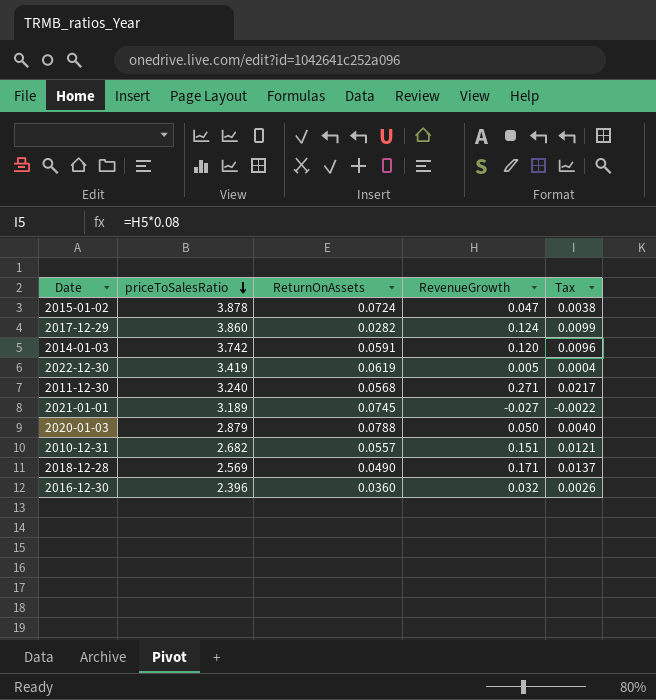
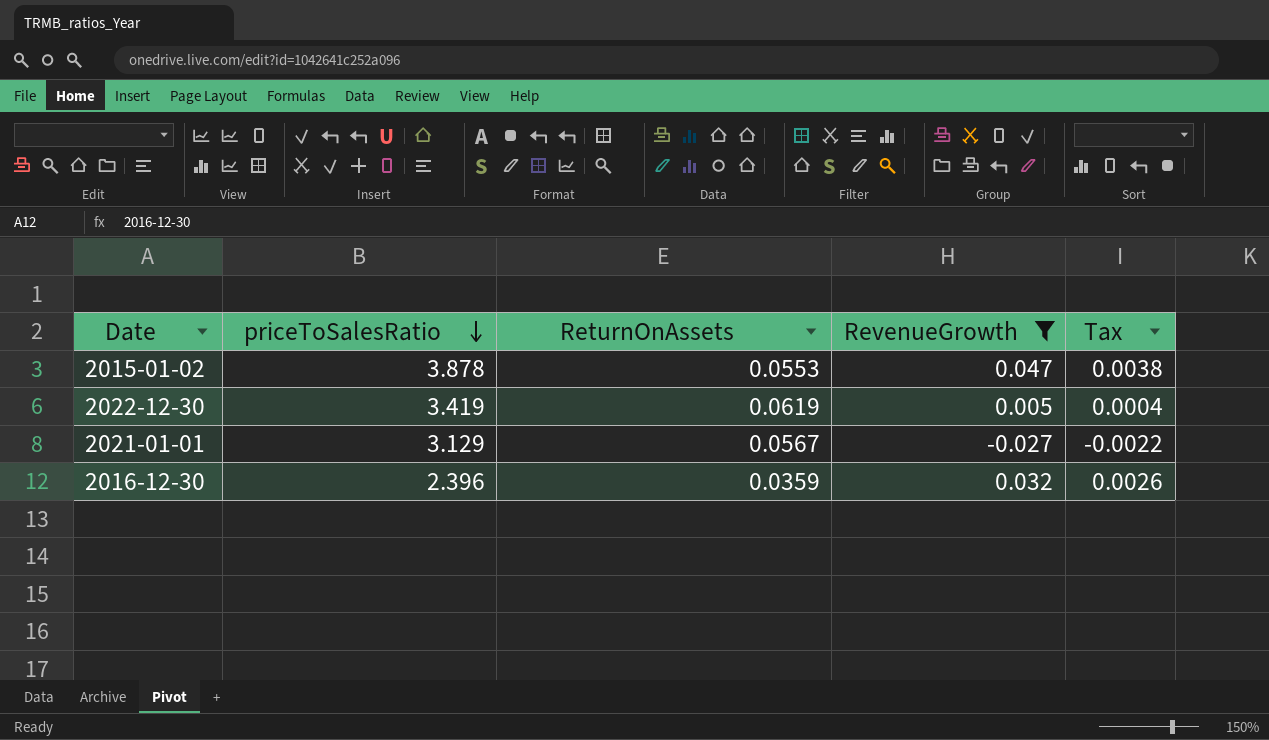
filter: none -> RevenueGrowth <= 0.047
2015-01-02 | ReturnOnAssets: 0.0724 -> 0.0553
2021-01-01 | priceToSalesRatio: 3.189 -> 3.129
2021-01-01 | ReturnOnAssets: 0.0745 -> 0.0567
2016-12-30 | ReturnOnAssets: 0.0360 -> 0.0359

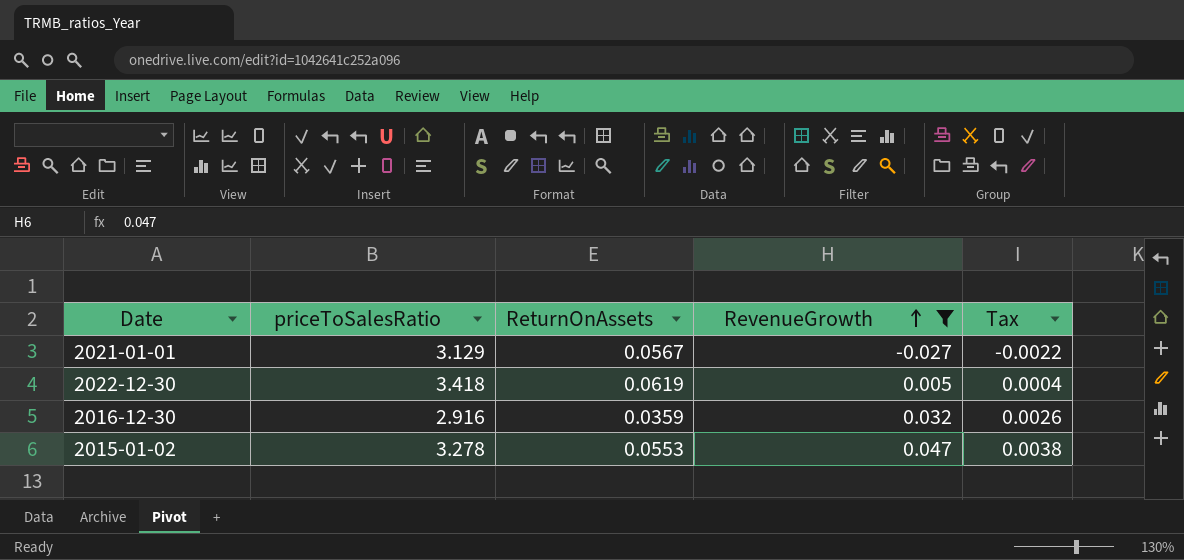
row order: priceToSalesRatio descending -> RevenueGrowth ascending
2022-12-30 | priceToSalesRatio: 3.419 -> 3.418
2016-12-30 | priceToSalesRatio: 2.396 -> 2.916
2015-01-02 | priceToSalesRatio: 3.878 -> 3.278

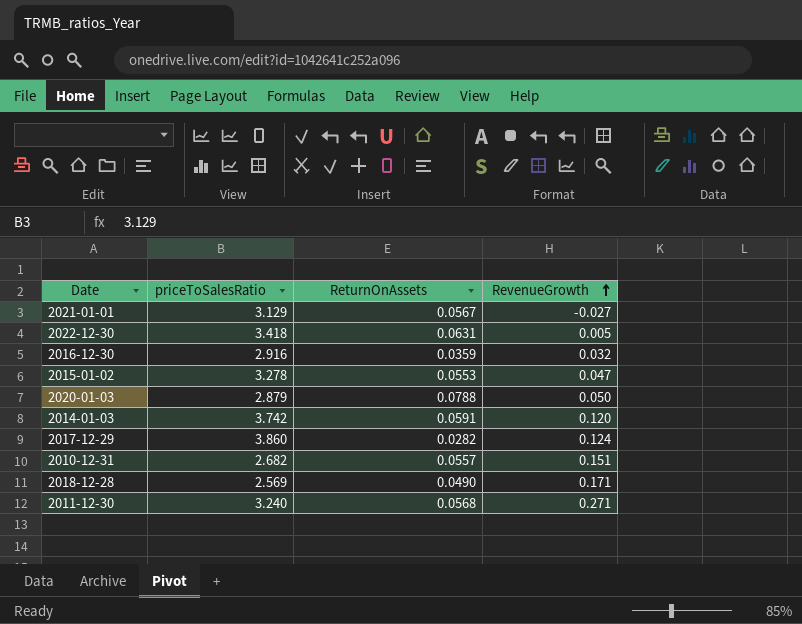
filter: RevenueGrowth <= 0.047 -> none
column Tax | formula: [RevenueGrowth] * 0.08 -> none
2022-12-30 | ReturnOnAssets: 0.0619 -> 0.0631

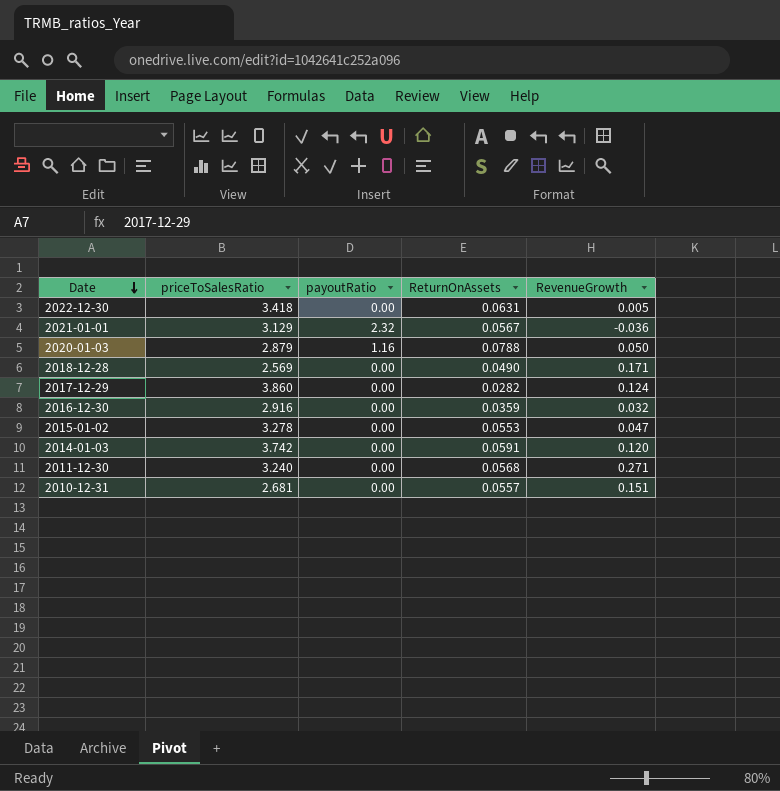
row order: RevenueGrowth ascending -> Date descending
column payoutRatio | position: none -> 3
2021-01-01 | RevenueGrowth: -0.027 -> -0.036
2010-12-31 | priceToSalesRatio: 2.682 -> 2.681

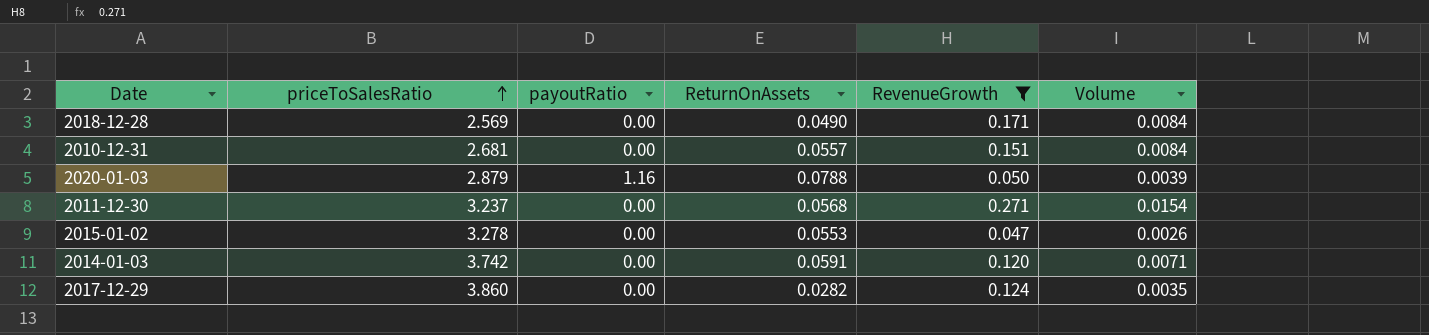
filter: none -> RevenueGrowth >= 0.047
row order: Date descending -> priceToSalesRatio ascending
column Volume | formula: none -> [ReturnOnAssets] * [RevenueGrowth]
2011-12-30 | priceToSalesRatio: 3.240 -> 3.237

